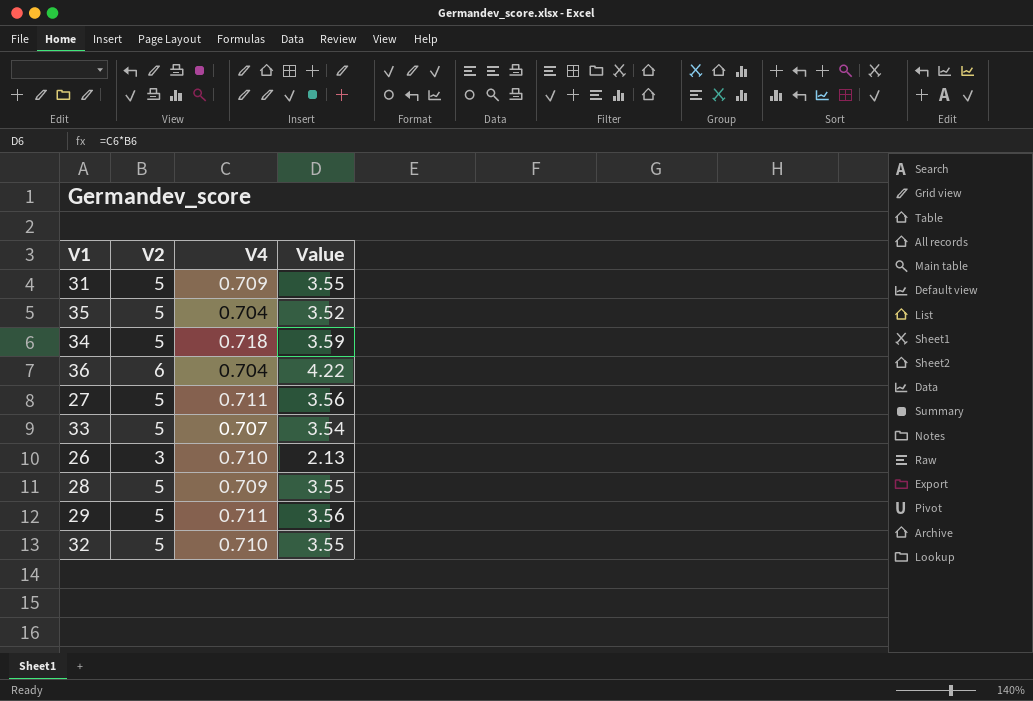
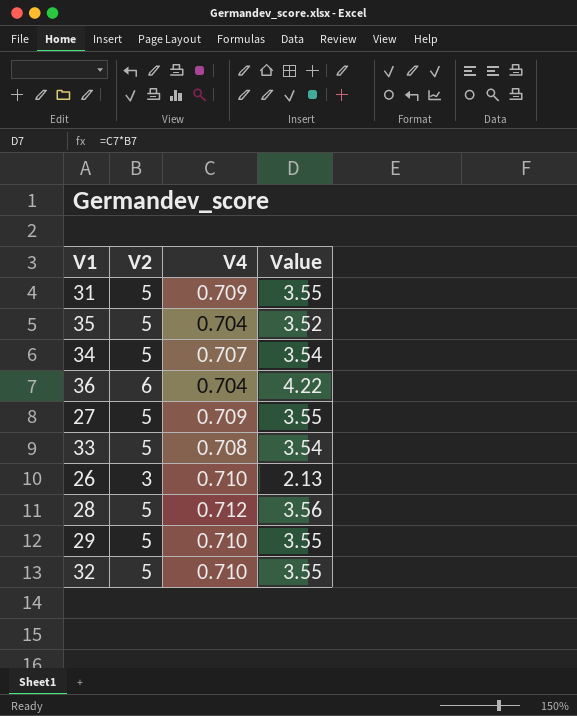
34 | V4: 0.718 -> 0.707
34 | Value: 3.59 -> 3.54
27 | V4: 0.711 -> 0.709
27 | Value: 3.56 -> 3.55
33 | V4: 0.707 -> 0.708
28 | V4: 0.709 -> 0.712
28 | Value: 3.55 -> 3.56
29 | V4: 0.711 -> 0.710
29 | Value: 3.56 -> 3.55

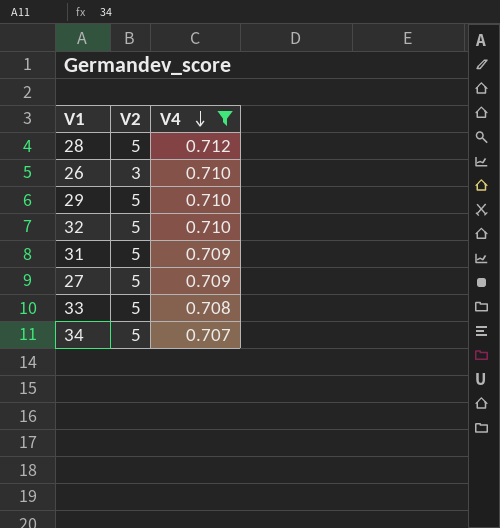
filter: none -> V4 != 0.704
row order: none -> V4 descending
column Value | formula: [V2] * [V4] -> none

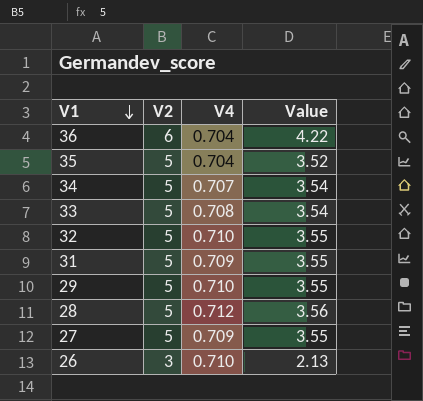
filter: V4 != 0.704 -> none
row order: V4 descending -> V1 descending
column Value | formula: none -> [V2] * [V4]

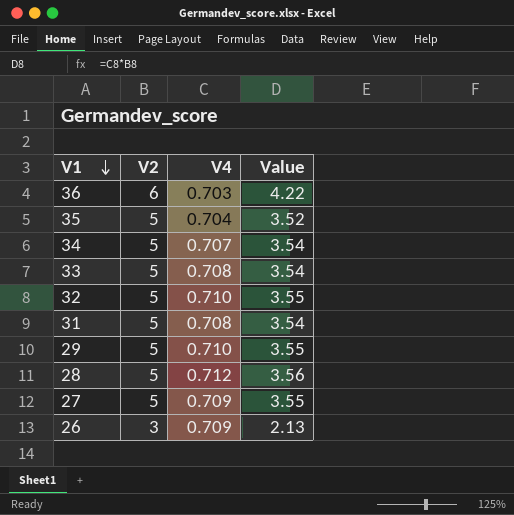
36 | V4: 0.704 -> 0.703
31 | V4: 0.709 -> 0.708
31 | Value: 3.55 -> 3.54
26 | V4: 0.710 -> 0.709

